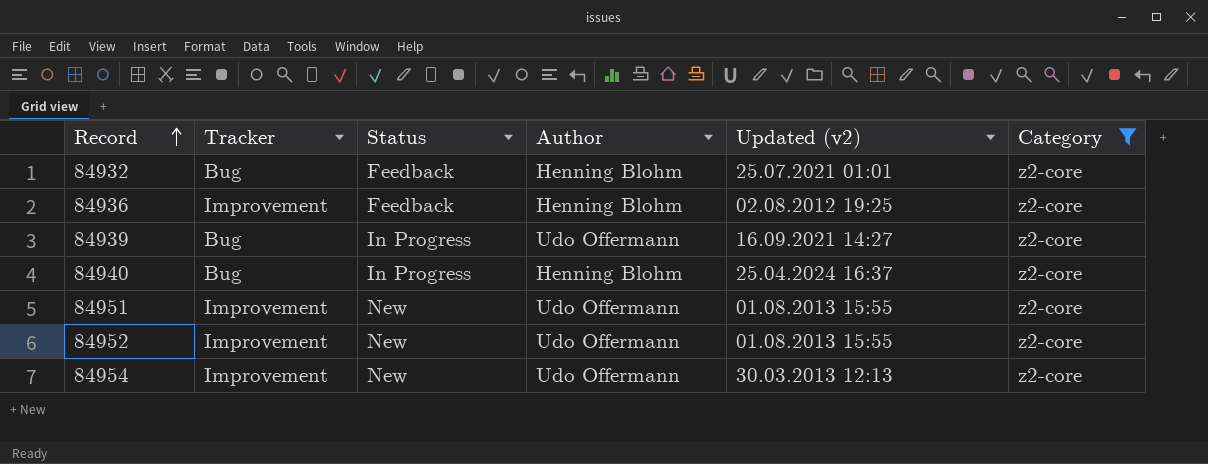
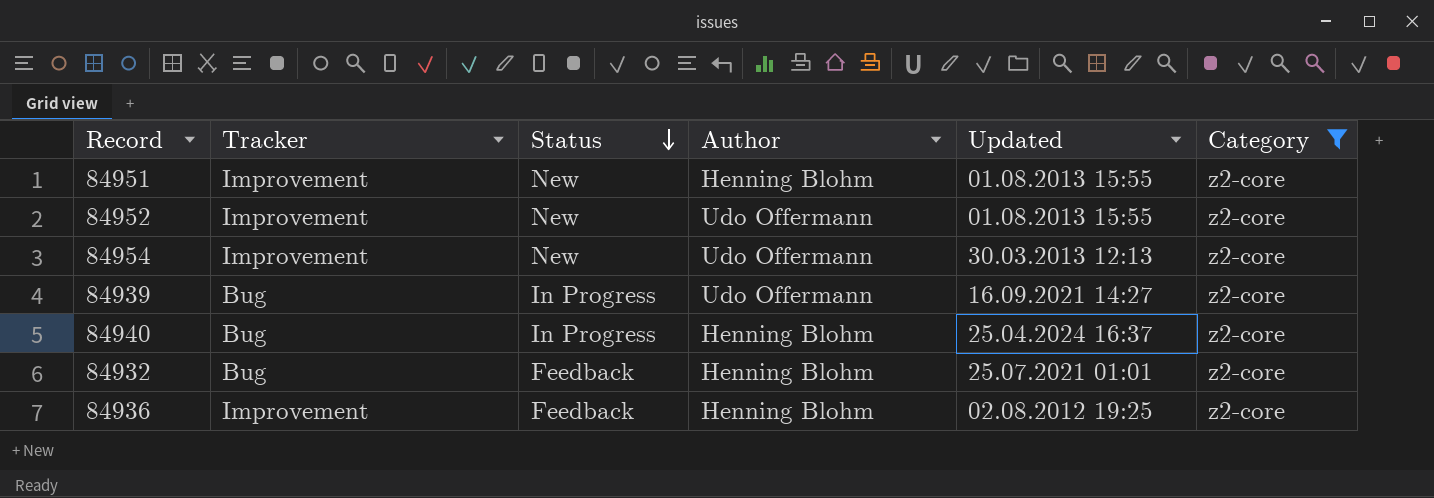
row order: Record ascending -> Status descending
column name: Updated (v2) -> Updated
84951 | Author: Udo Offermann -> Henning Blohm

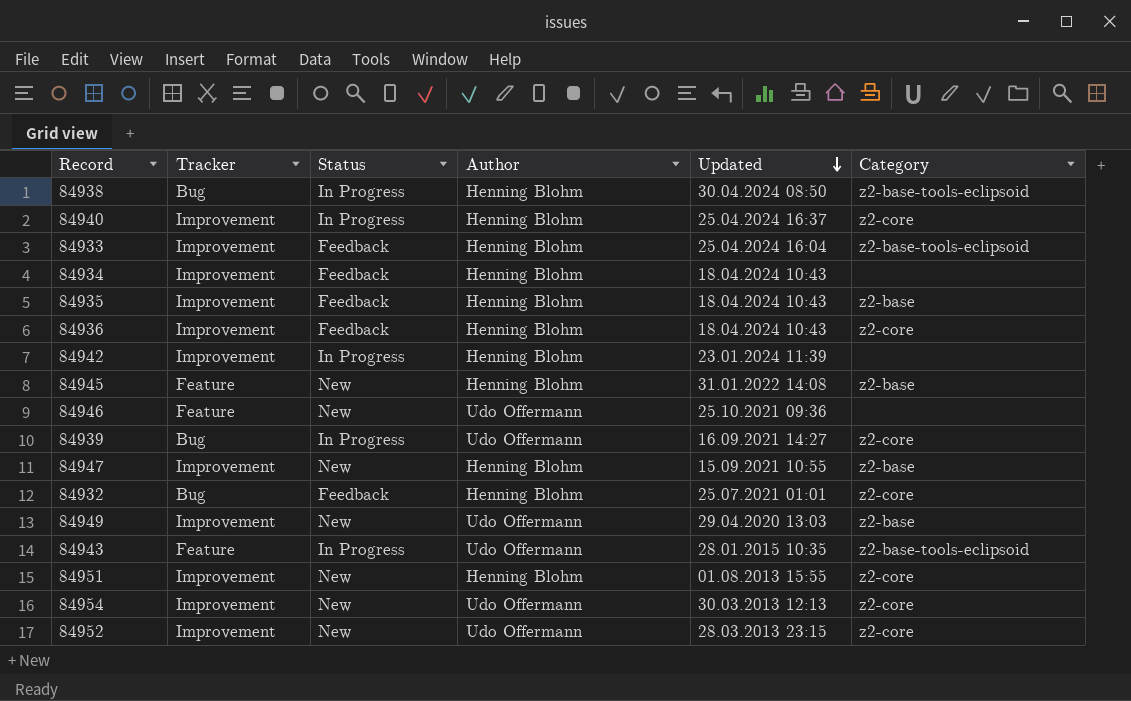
filter: Category = z2-core -> none
row order: Status descending -> Updated descending
84940 | Tracker: Bug -> Improvement
84936 | Updated: 02.08.2012 19:25 -> 18.04.2024 10:43
84952 | Updated: 01.08.2013 15:55 -> 28.03.2013 23:15

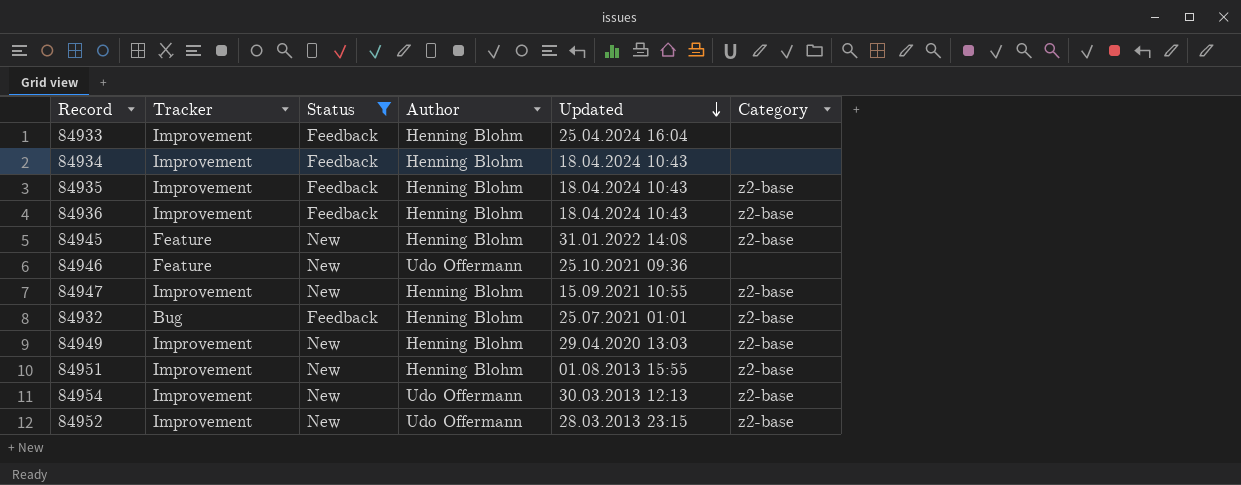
filter: none -> Status != In Progress
84933 | Category: z2-base-tools-eclipsoid -> none
84936 | Category: z2-core -> z2-base
84932 | Category: z2-core -> z2-base
84949 | Author: Udo Offermann -> Henning Blohm
84951 | Category: z2-core -> z2-base
84954 | Category: z2-core -> z2-base
84952 | Category: z2-core -> z2-base

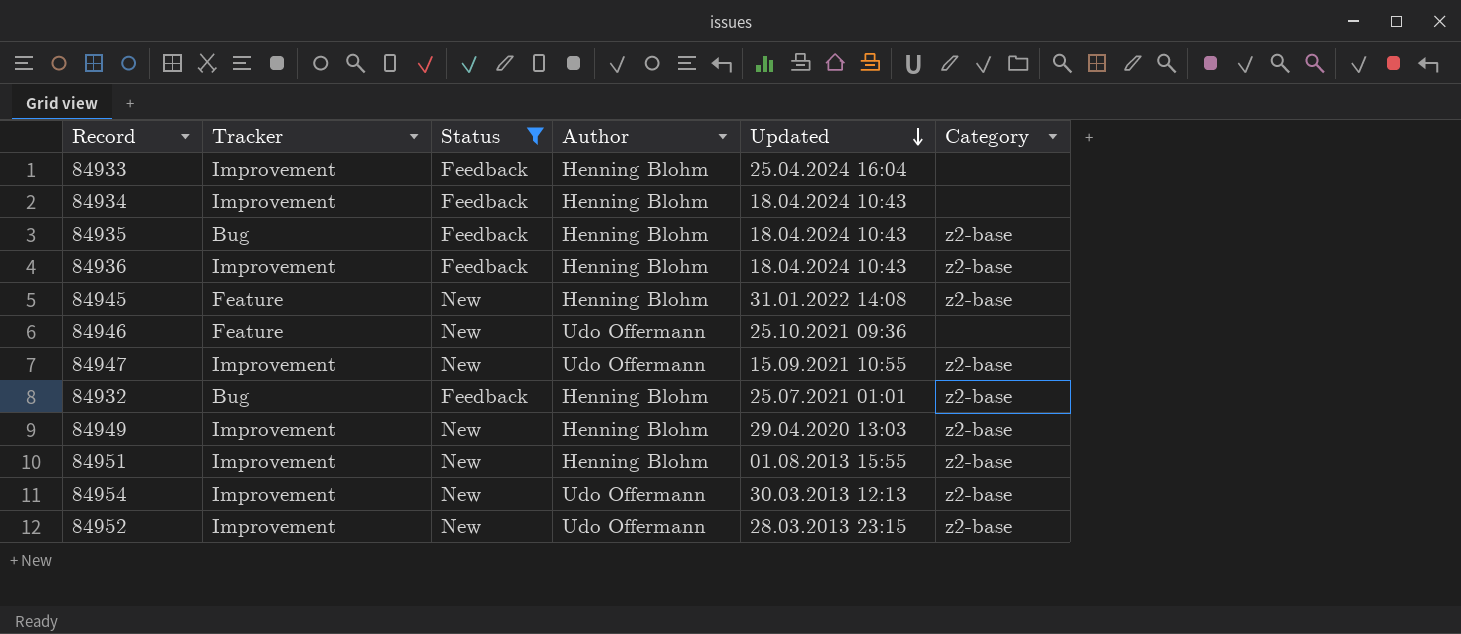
84935 | Tracker: Improvement -> Bug
84947 | Author: Henning Blohm -> Udo Offermann

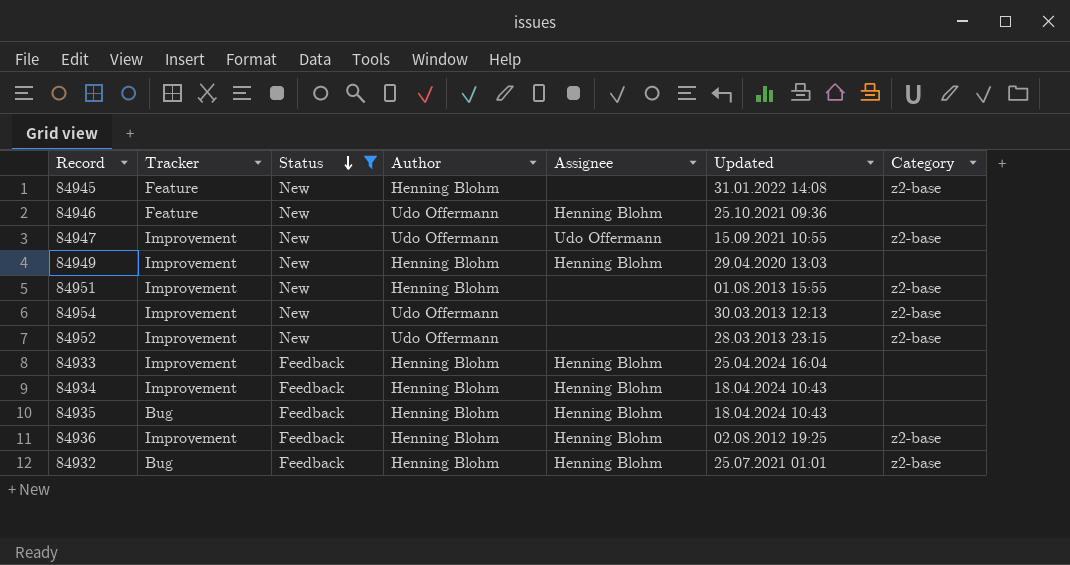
row order: Updated descending -> Status descending
column Assignee | position: none -> 5
84949 | Category: z2-base -> none
84935 | Category: z2-base -> none
84936 | Updated: 18.04.2024 10:43 -> 02.08.2012 19:25

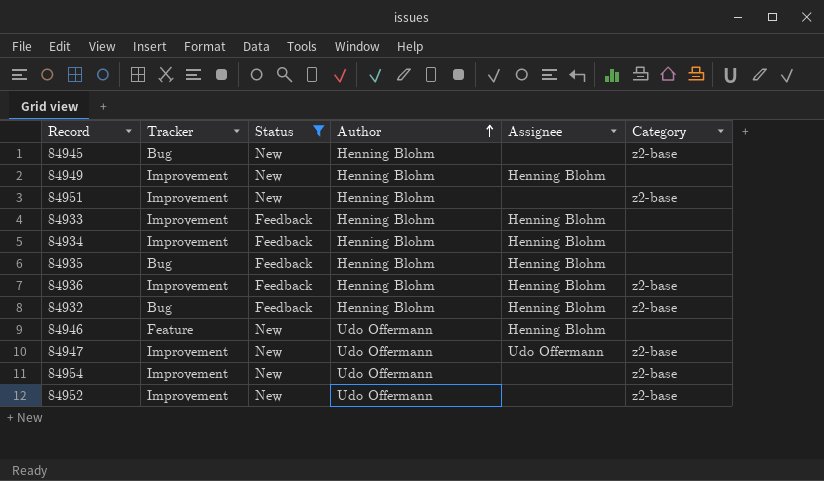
row order: Status descending -> Author ascending
column Updated | position: 6 -> none
84945 | Tracker: Feature -> Bug

